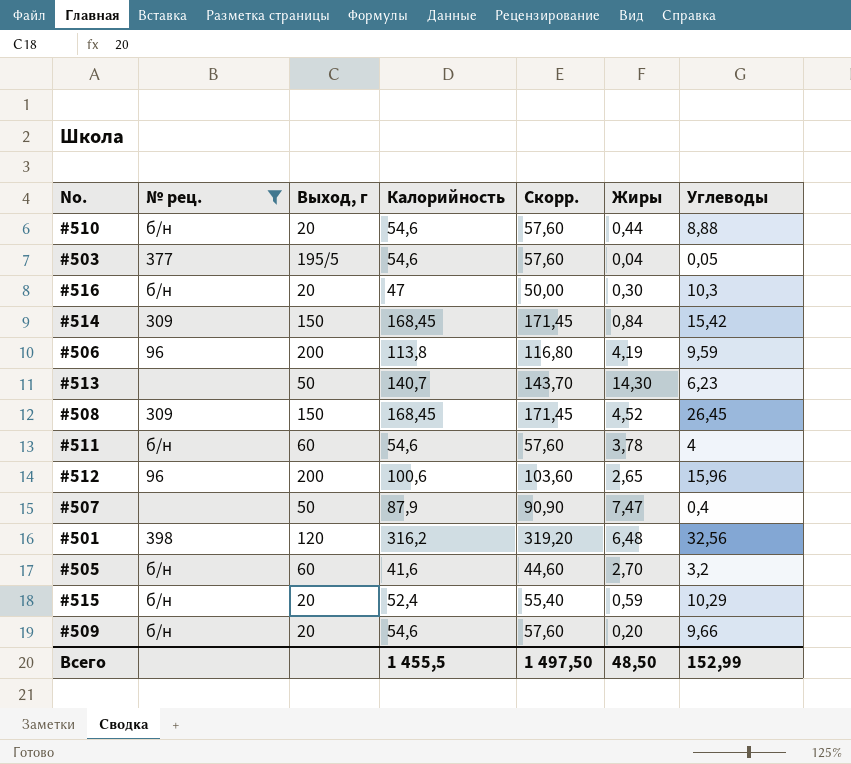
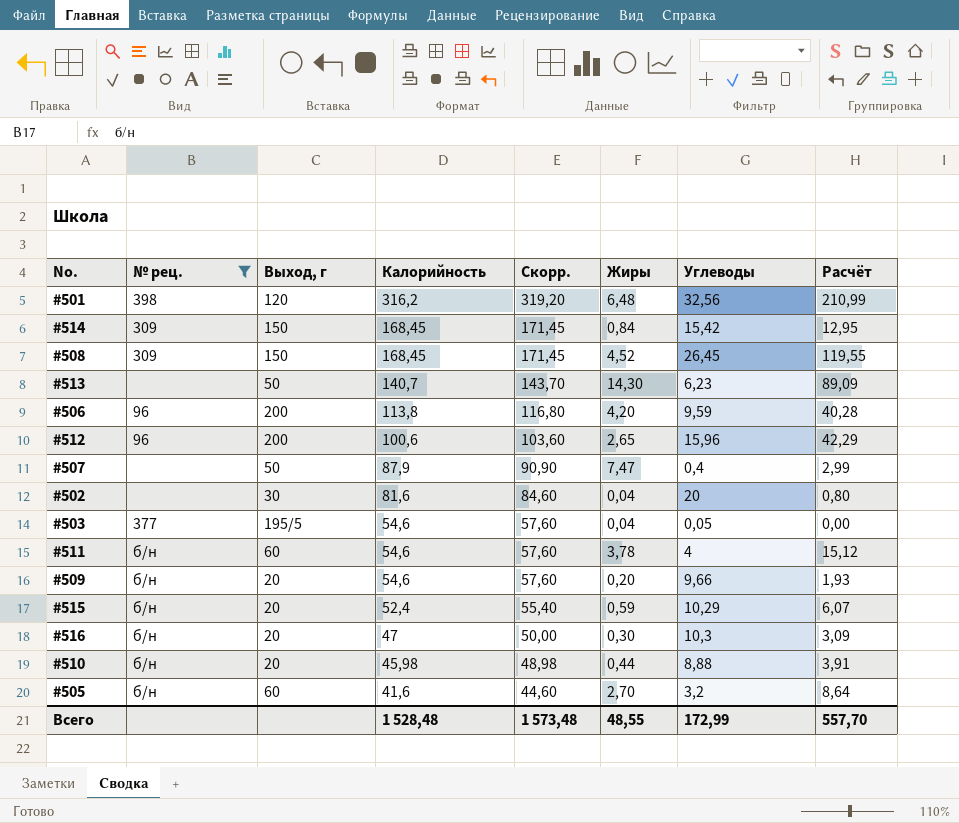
row order: none -> Калорийность descending
column Расчёт | formula: none -> [Жиры] * [Углеводы]
#506 | Жиры: 4,19 -> 4,20
row #502: none -> none | 30 | 81,6 | 84,60 | 0,04 | 20 | 0,80
#510 | Калорийность: 54,6 -> 45,98
#510 | Скорр.: 57,60 -> 48,98
Всего | Калорийность: 1 455,5 -> 1 528,48
Всего | Скорр.: 1 497,50 -> 1 573,48
Всего | Жиры: 48,50 -> 48,55
Всего | Углеводы: 152,99 -> 172,99

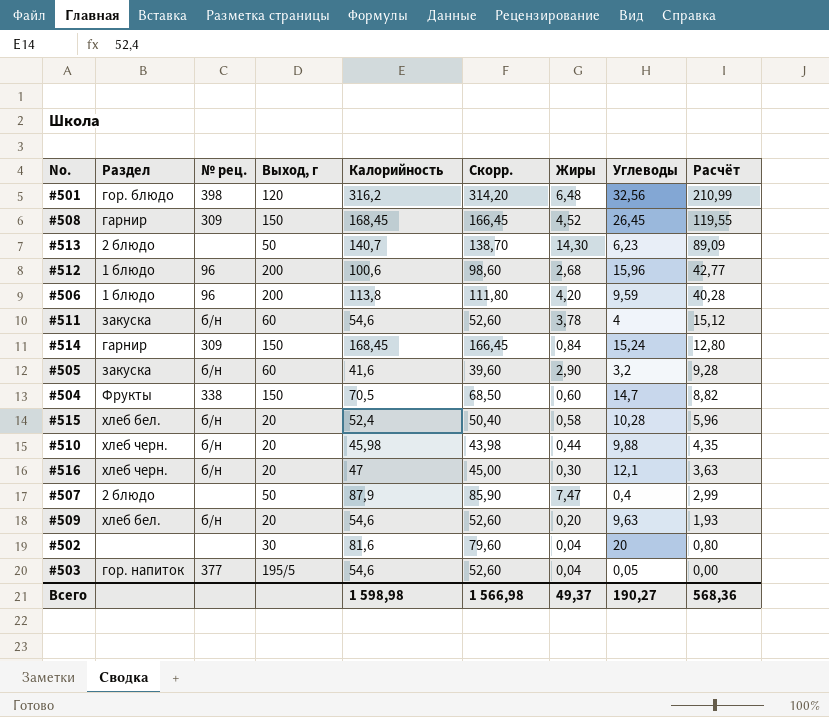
filter: № рец. != 338 -> none
row order: Калорийность descending -> Расчёт descending
column Раздел | position: none -> 2
column Скорр. | formula: [Калорийность] + 3 -> [Калорийность] - 2
#512 | Жиры: 2,65 -> 2,68
#512 | Расчёт: 42,29 -> 42,77
#514 | Углеводы: 15,42 -> 15,24
#514 | Расчёт: 12,95 -> 12,80
#505 | Жиры: 2,70 -> 2,90
#505 | Расчёт: 8,64 -> 9,28
#515 | Жиры: 0,59 -> 0,58
#515 | Углеводы: 10,29 -> 10,28
#515 | Расчёт: 6,07 -> 5,96
#510 | Углеводы: 8,88 -> 9,88
#510 | Расчёт: 3,91 -> 4,35
#516 | Углеводы: 10,3 -> 12,1
#516 | Расчёт: 3,09 -> 3,63
#509 | Углеводы: 9,66 -> 9,63
Всего | Калорийность: 1 528,48 -> 1 598,98
Всего | Скорр.: 1 573,48 -> 1 566,98
Всего | Жиры: 48,55 -> 49,37
Всего | Углеводы: 172,99 -> 190,27
Всего | Расчёт: 557,70 -> 568,36

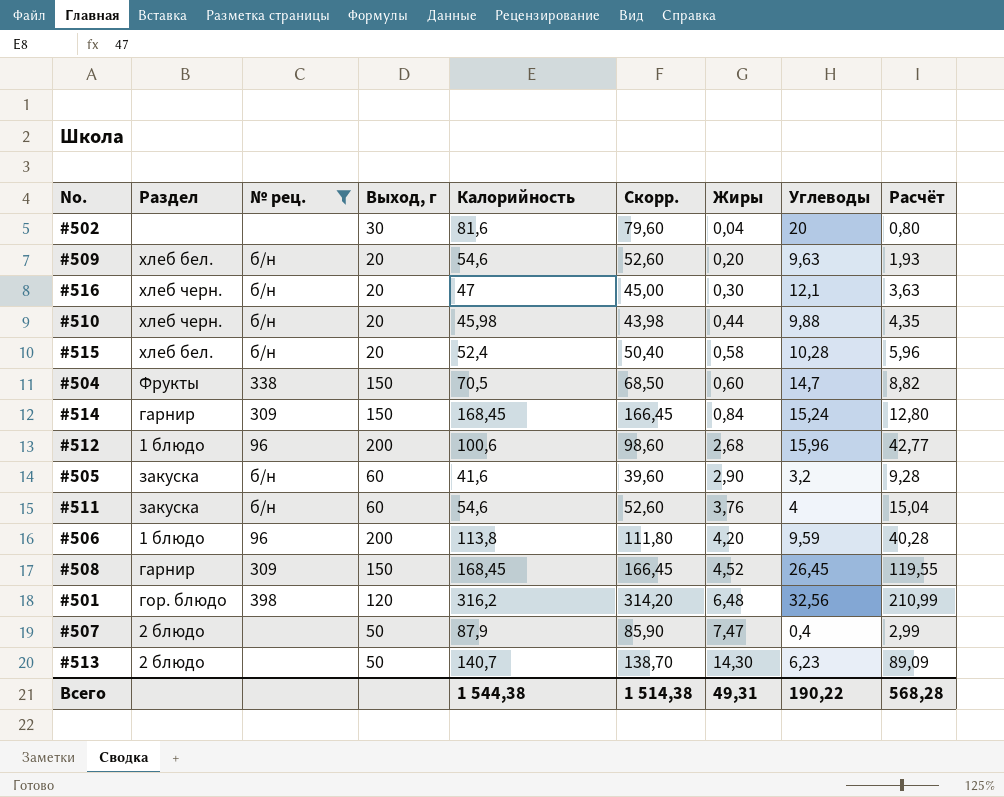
filter: none -> № рец. != 377
row order: Расчёт descending -> Жиры ascending
#511 | Жиры: 3,78 -> 3,76
#511 | Расчёт: 15,12 -> 15,04
Всего | Калорийность: 1 598,98 -> 1 544,38
Всего | Скорр.: 1 566,98 -> 1 514,38
Всего | Жиры: 49,37 -> 49,31
Всего | Углеводы: 190,27 -> 190,22
Всего | Расчёт: 568,36 -> 568,28

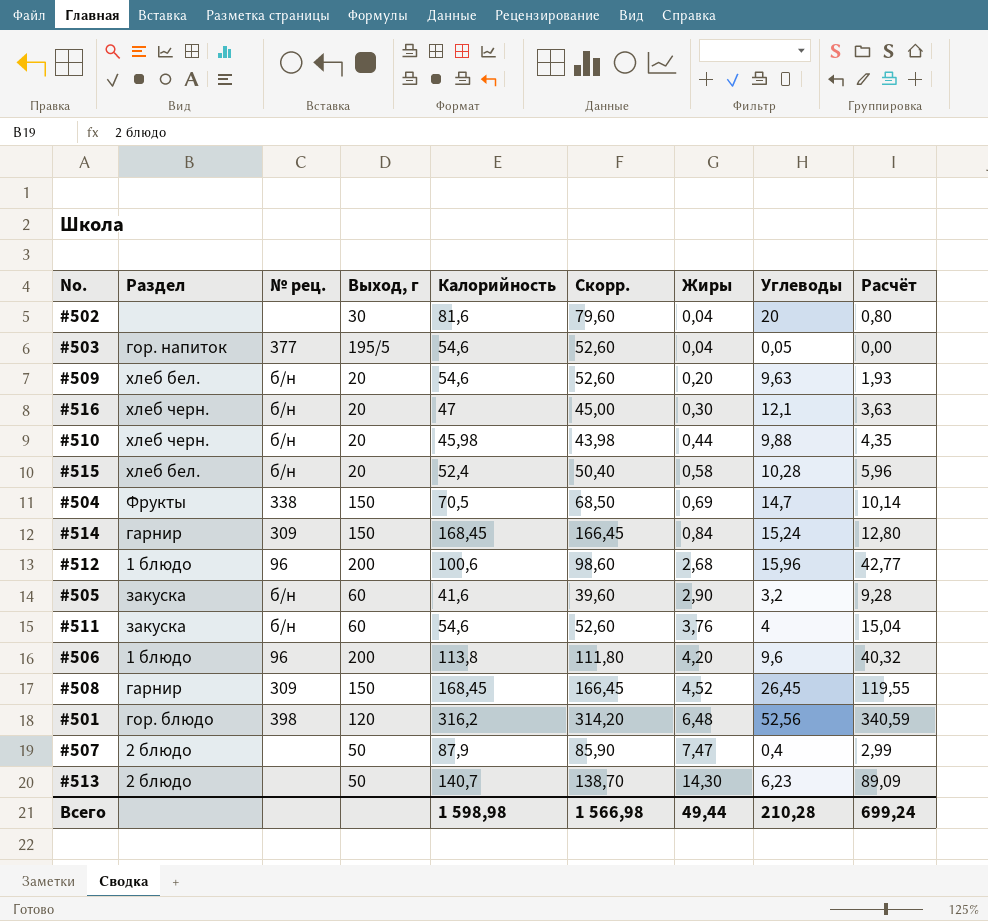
filter: № рец. != 377 -> none
#504 | Жиры: 0,60 -> 0,69
#504 | Расчёт: 8,82 -> 10,14
#506 | Углеводы: 9,59 -> 9,6
#506 | Расчёт: 40,28 -> 40,32
#501 | Углеводы: 32,56 -> 52,56
#501 | Расчёт: 210,99 -> 340,59
Всего | Калорийность: 1 544,38 -> 1 598,98
Всего | Скорр.: 1 514,38 -> 1 566,98
Всего | Жиры: 49,31 -> 49,44
Всего | Углеводы: 190,22 -> 210,28
Всего | Расчёт: 568,28 -> 699,24

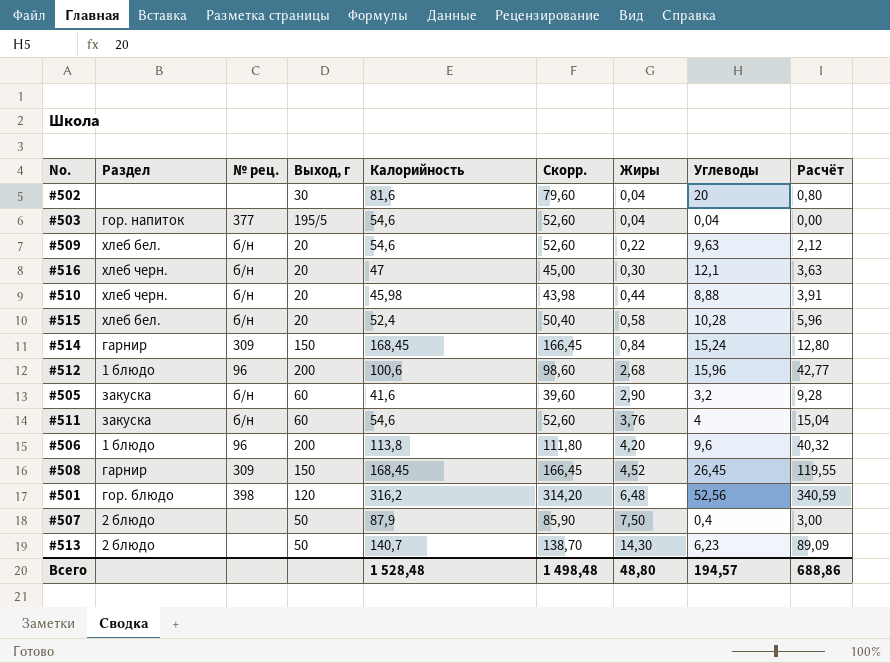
row #504: Фрукты | 338 | 150 | 70,5 | 68,50 | 0,69 | 14,7 | 10,14 -> none
#503 | Углеводы: 0,05 -> 0,04
#509 | Жиры: 0,20 -> 0,22
#509 | Расчёт: 1,93 -> 2,12
#510 | Углеводы: 9,88 -> 8,88
#510 | Расчёт: 4,35 -> 3,91
#507 | Жиры: 7,47 -> 7,50
#507 | Расчёт: 2,99 -> 3,00
Всего | Калорийность: 1 598,98 -> 1 528,48
Всего | Скорр.: 1 566,98 -> 1 498,48
Всего | Жиры: 49,44 -> 48,80
Всего | Углеводы: 210,28 -> 194,57
Всего | Расчёт: 699,24 -> 688,86

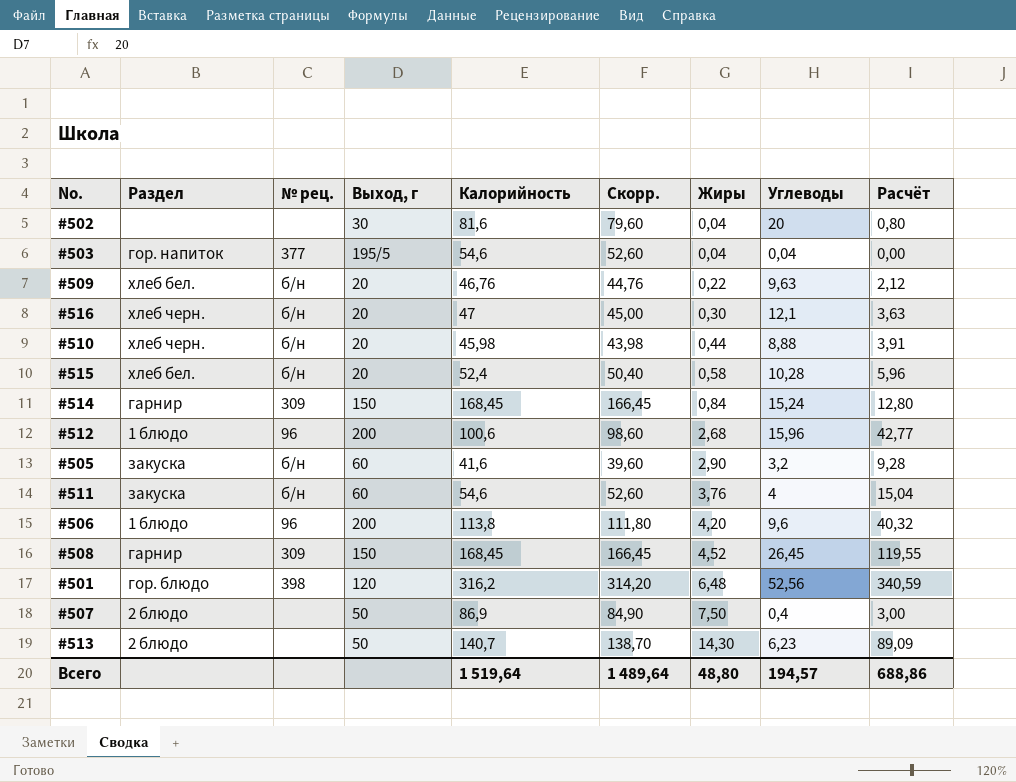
#509 | Калорийность: 54,6 -> 46,76
#509 | Скорр.: 52,60 -> 44,76
#507 | Калорийность: 87,9 -> 86,9
#507 | Скорр.: 85,90 -> 84,90
Всего | Калорийность: 1 528,48 -> 1 519,64
Всего | Скорр.: 1 498,48 -> 1 489,64

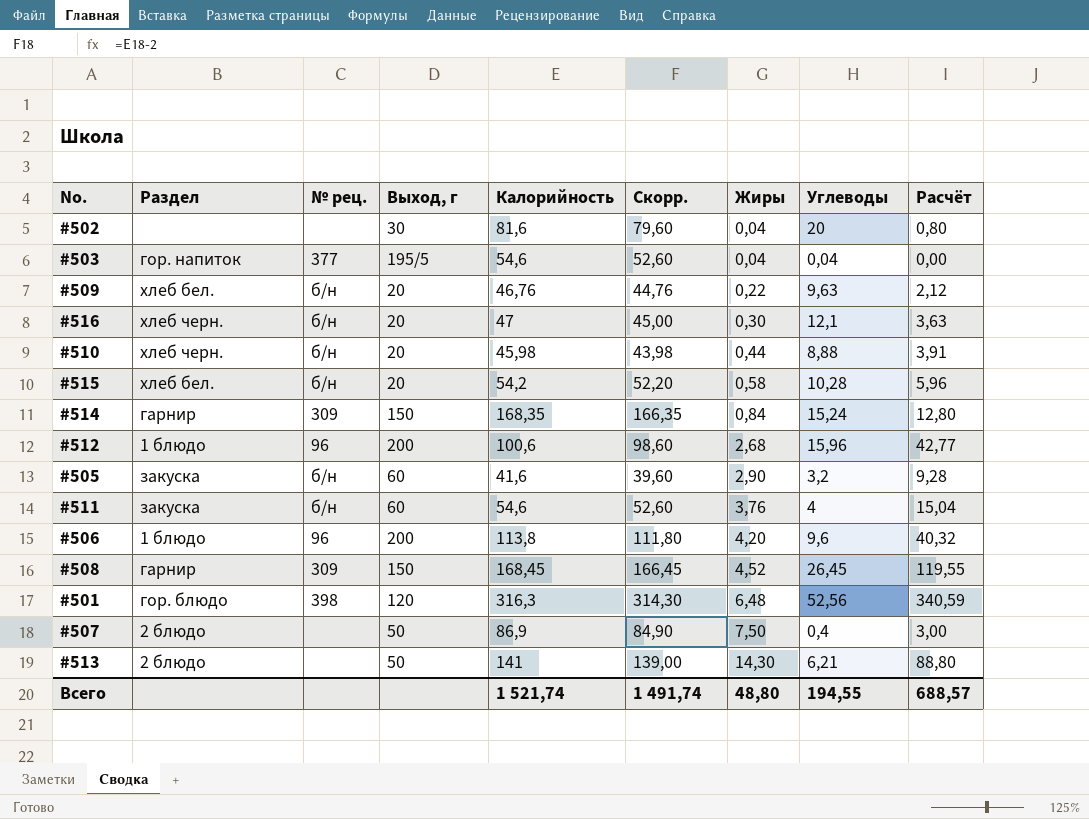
#515 | Калорийность: 52,4 -> 54,2
#515 | Скорр.: 50,40 -> 52,20
#514 | Калорийность: 168,45 -> 168,35
#514 | Скорр.: 166,45 -> 166,35
#501 | Калорийность: 316,2 -> 316,3
#501 | Скорр.: 314,20 -> 314,30
#513 | Калорийность: 140,7 -> 141
#513 | Скорр.: 138,70 -> 139,00
#513 | Углеводы: 6,23 -> 6,21
#513 | Расчёт: 89,09 -> 88,80
Всего | Калорийность: 1 519,64 -> 1 521,74
Всего | Скорр.: 1 489,64 -> 1 491,74
Всего | Углеводы: 194,57 -> 194,55
Всего | Расчёт: 688,86 -> 688,57

